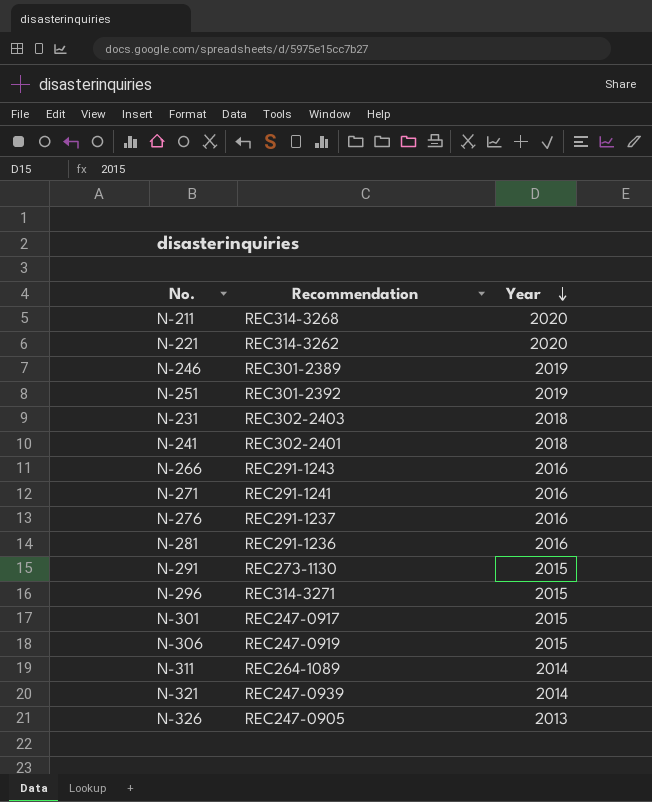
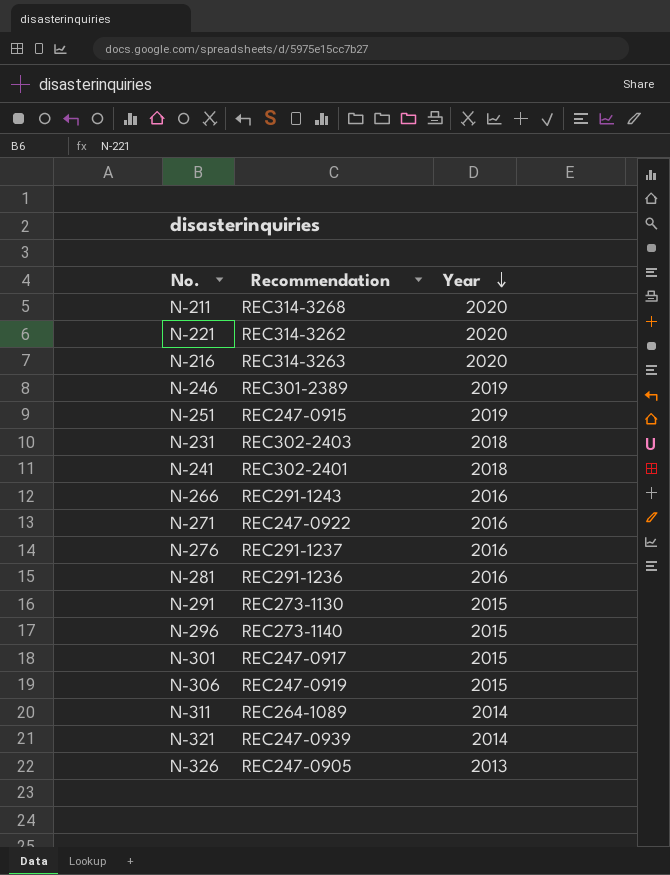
row N-216: none -> REC314-3263 | 2020
N-251 | Recommendation: REC301-2392 -> REC247-0915
N-271 | Recommendation: REC291-1241 -> REC247-0922
N-296 | Recommendation: REC314-3271 -> REC273-1140

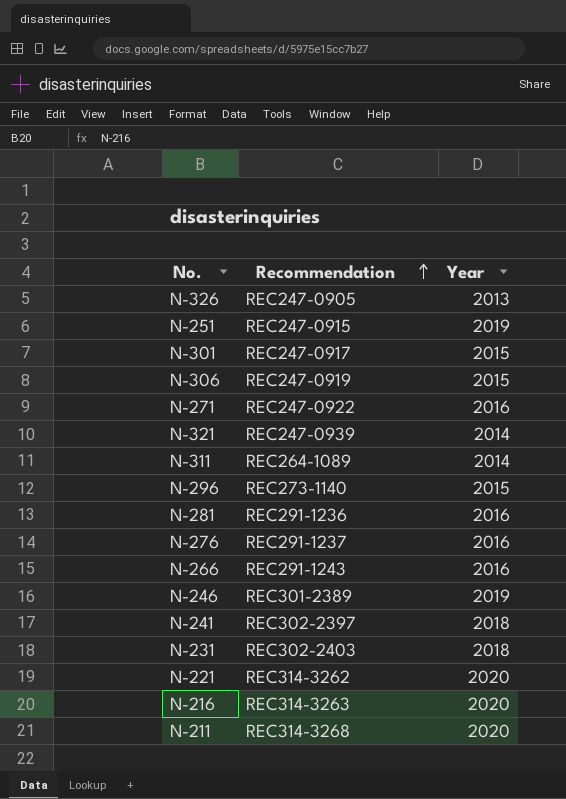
row order: Year descending -> Recommendation ascending
row N-291: REC273-1130 | 2015 -> none
N-241 | Recommendation: REC302-2401 -> REC302-2397

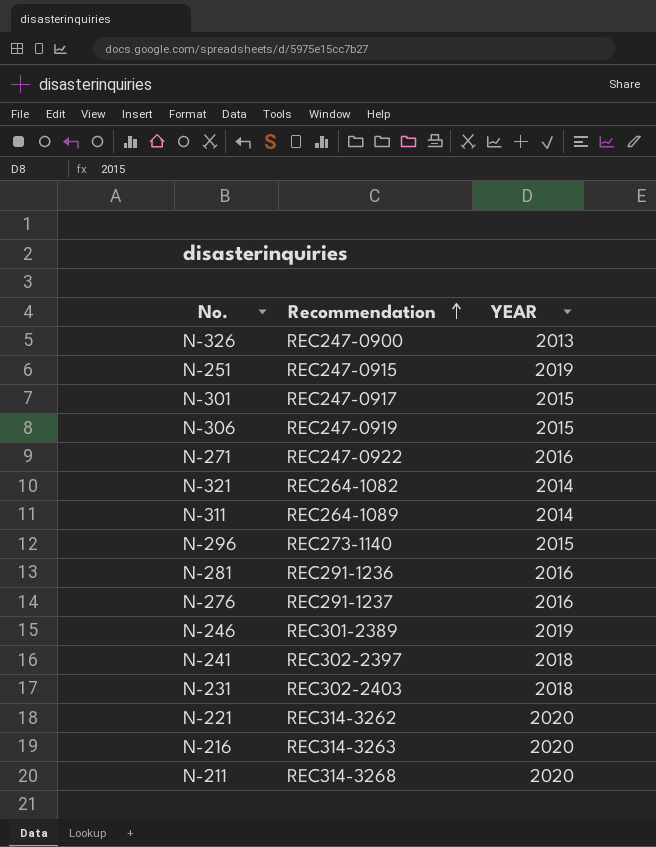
column name: Year -> YEAR
row N-266: REC291-1243 | 2016 -> none
N-326 | Recommendation: REC247-0905 -> REC247-0900
N-321 | Recommendation: REC247-0939 -> REC264-1082

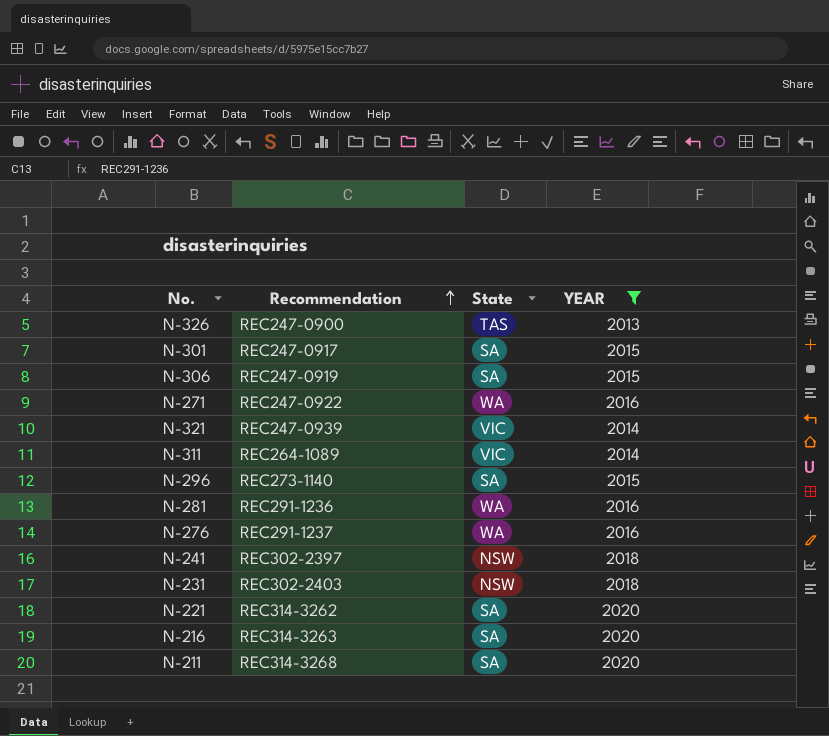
filter: none -> YEAR != 2019
column State | position: none -> 3
N-321 | Recommendation: REC264-1082 -> REC247-0939

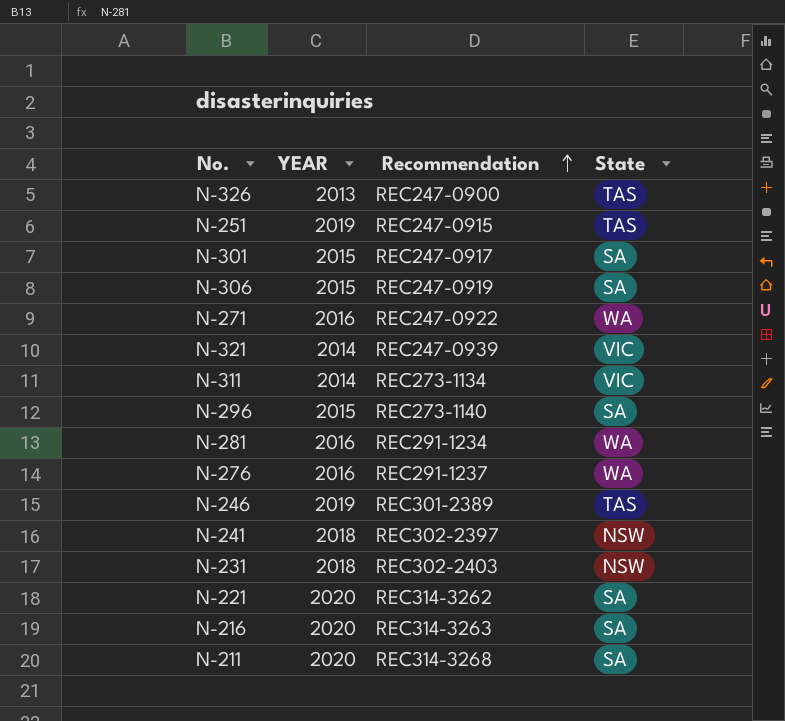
filter: YEAR != 2019 -> none
column YEAR | position: 4 -> 2
N-311 | Recommendation: REC264-1089 -> REC273-1134
N-281 | Recommendation: REC291-1236 -> REC291-1234

